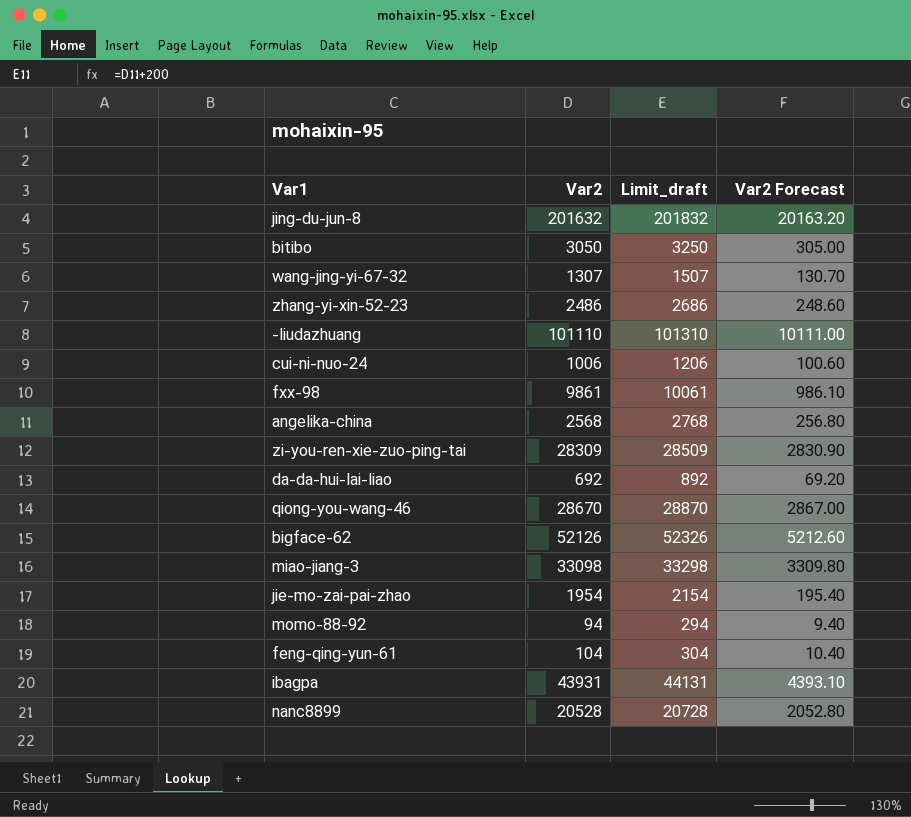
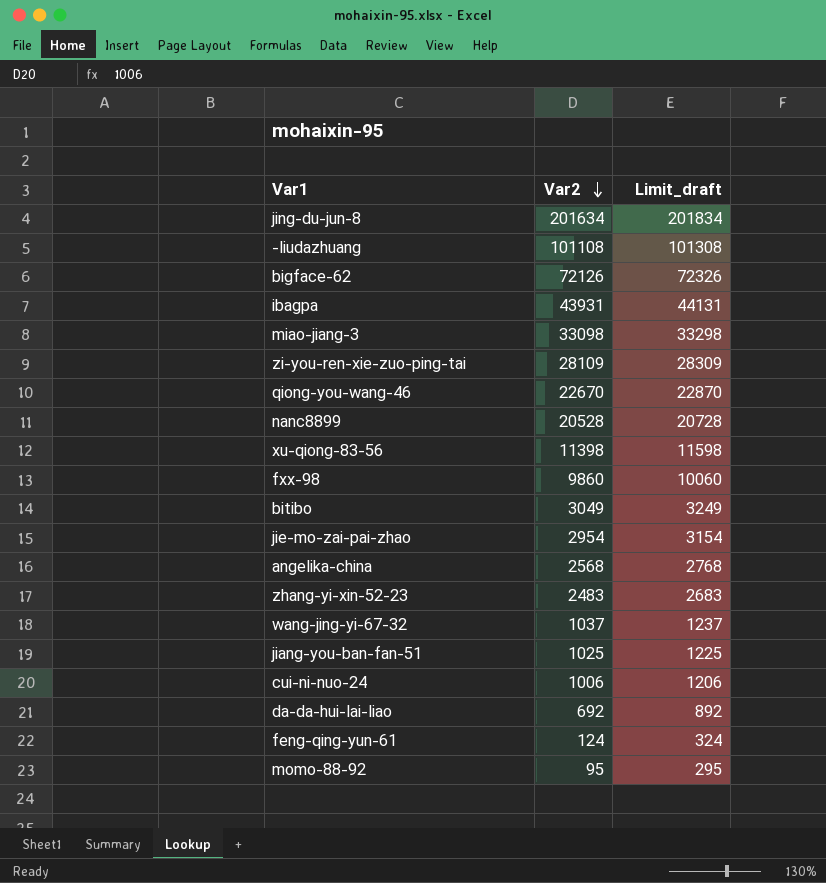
row order: none -> Var2 descending
column Var2 Forecast | formula: [Var2] * 0.1 -> none
jing-du-jun-8 | Var2: 201632 -> 201634
jing-du-jun-8 | Limit_draft: 201832 -> 201834
-liudazhuang | Var2: 101110 -> 101108
-liudazhuang | Limit_draft: 101310 -> 101308
bigface-62 | Var2: 52126 -> 72126
bigface-62 | Limit_draft: 52326 -> 72326
zi-you-ren-xie-zuo-ping-tai | Var2: 28309 -> 28109
zi-you-ren-xie-zuo-ping-tai | Limit_draft: 28509 -> 28309
qiong-you-wang-46 | Var2: 28670 -> 22670
qiong-you-wang-46 | Limit_draft: 28870 -> 22870
row xu-qiong-83-56: none -> 11398 | 11598
fxx-98 | Var2: 9861 -> 9860
fxx-98 | Limit_draft: 10061 -> 10060
bitibo | Var2: 3050 -> 3049
bitibo | Limit_draft: 3250 -> 3249
jie-mo-zai-pai-zhao | Var2: 1954 -> 2954
jie-mo-zai-pai-zhao | Limit_draft: 2154 -> 3154
zhang-yi-xin-52-23 | Var2: 2486 -> 2483
zhang-yi-xin-52-23 | Limit_draft: 2686 -> 2683
wang-jing-yi-67-32 | Var2: 1307 -> 1037
wang-jing-yi-67-32 | Limit_draft: 1507 -> 1237
row jiang-you-ban-fan-51: none -> 1025 | 1225
feng-qing-yun-61 | Var2: 104 -> 124
feng-qing-yun-61 | Limit_draft: 304 -> 324
momo-88-92 | Var2: 94 -> 95
momo-88-92 | Limit_draft: 294 -> 295

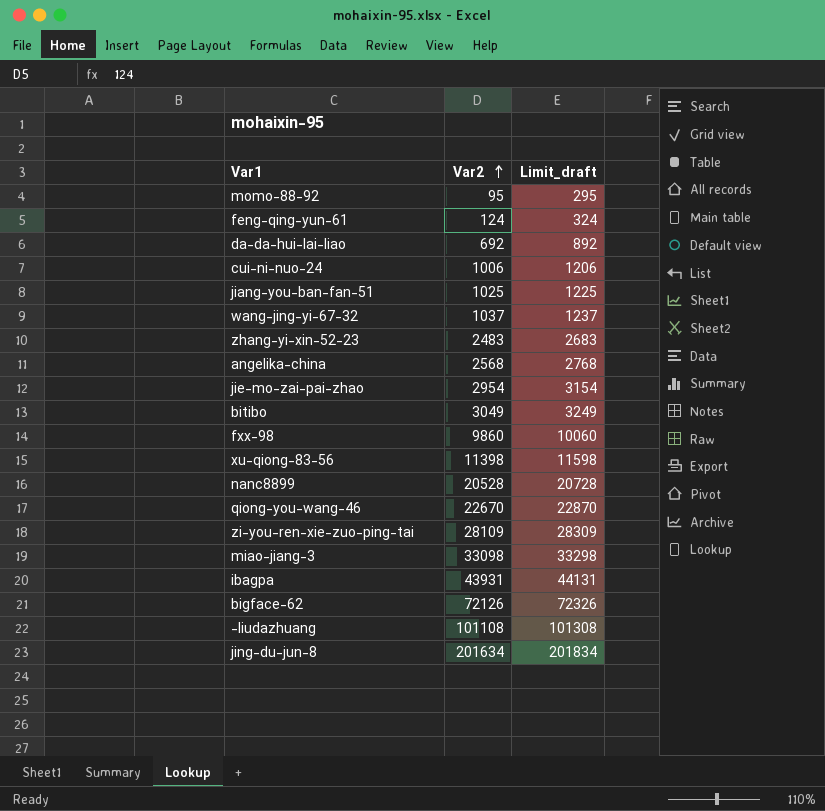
row order: Var2 descending -> Var2 ascending

